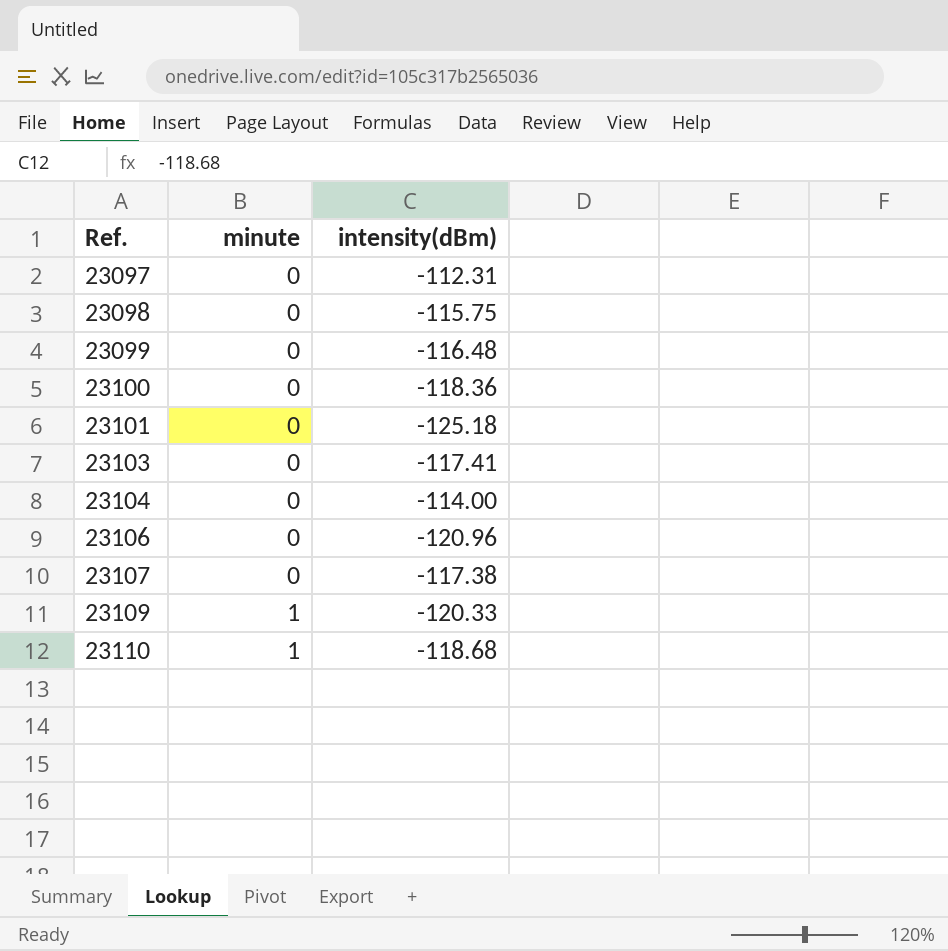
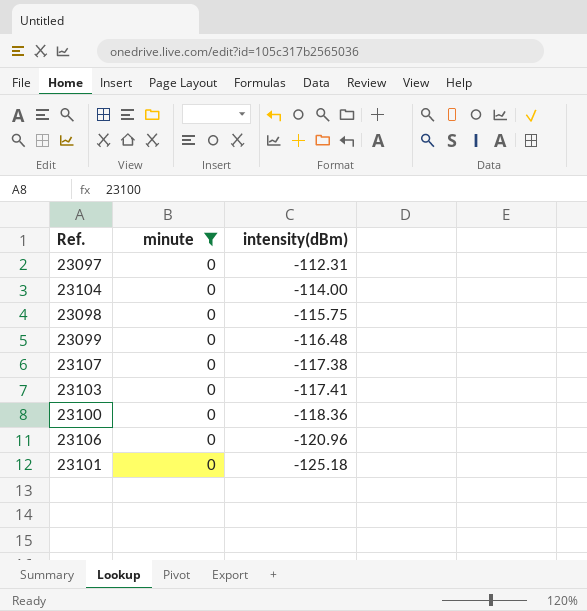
filter: none -> minute = 0
row order: Ref. ascending -> intensity(dBm) descending

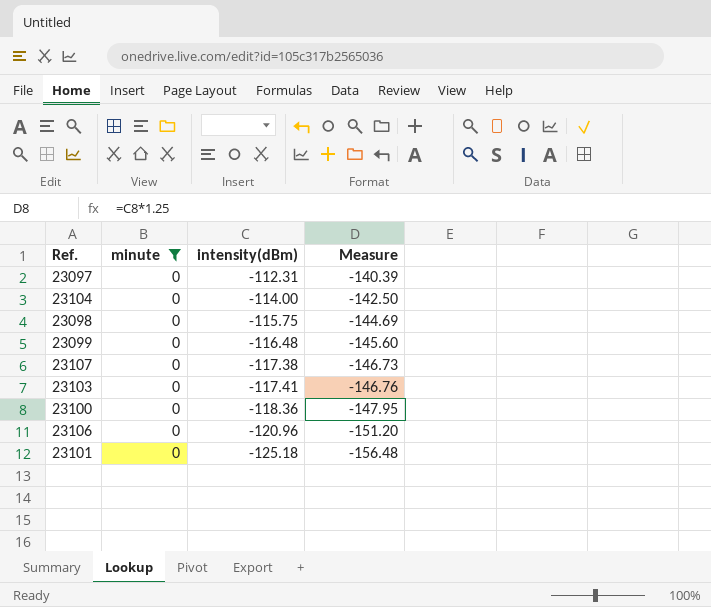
column Measure | formula: none -> [intensity(dBm)] * 1.25

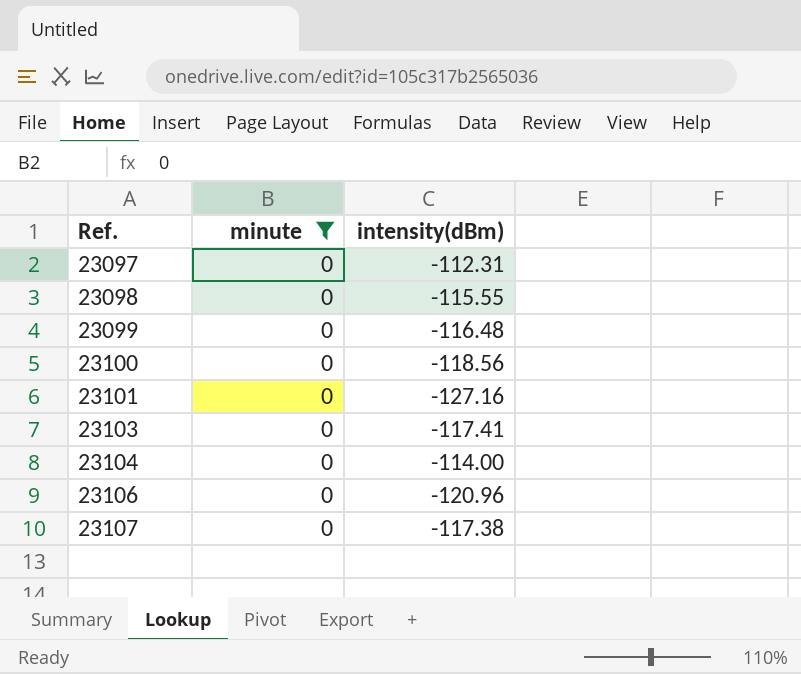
row order: intensity(dBm) descending -> Ref. ascending
column Measure | formula: [intensity(dBm)] * 1.25 -> none
23098 | intensity(dBm): -115.75 -> -115.55
23100 | intensity(dBm): -118.36 -> -118.56
23101 | intensity(dBm): -125.18 -> -127.16

